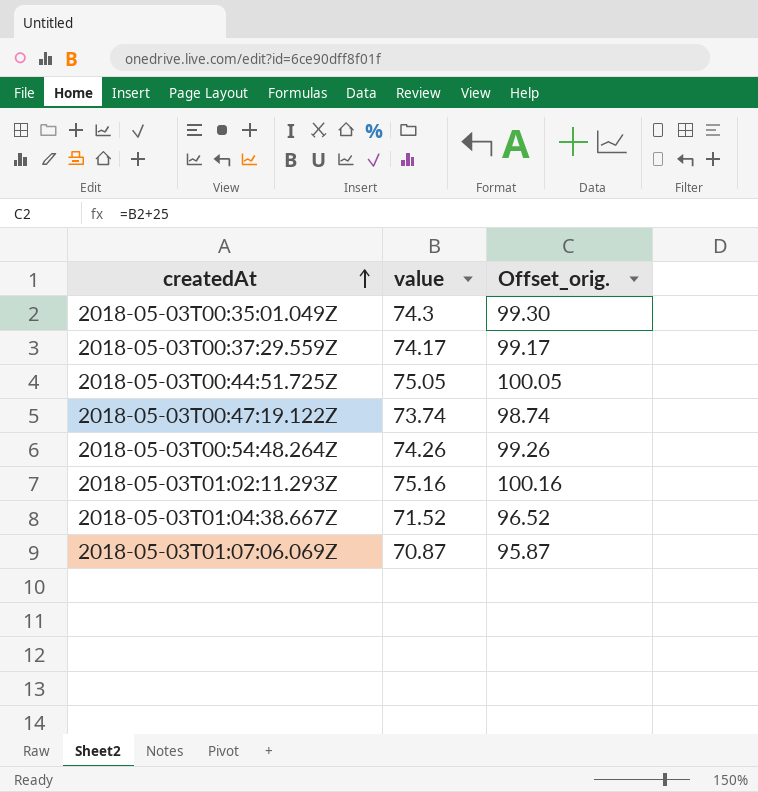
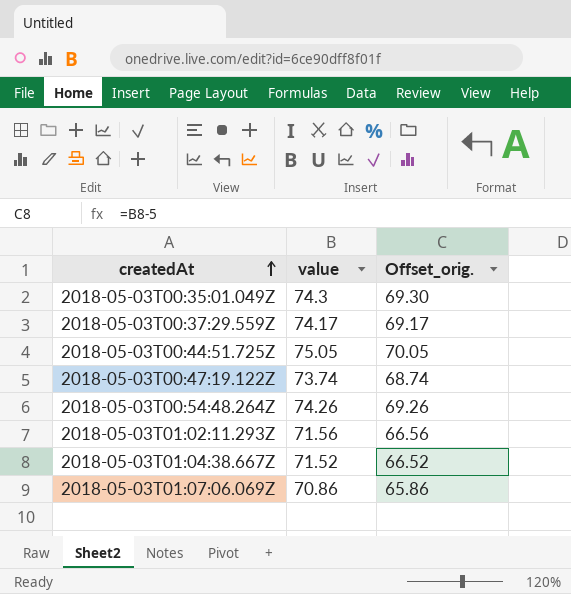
column Offset_orig. | formula: [value] + 25 -> [value] - 5
2018-05-03T01:02:11.293Z | value: 75.16 -> 71.56
2018-05-03T01:07:06.069Z | value: 70.87 -> 70.86

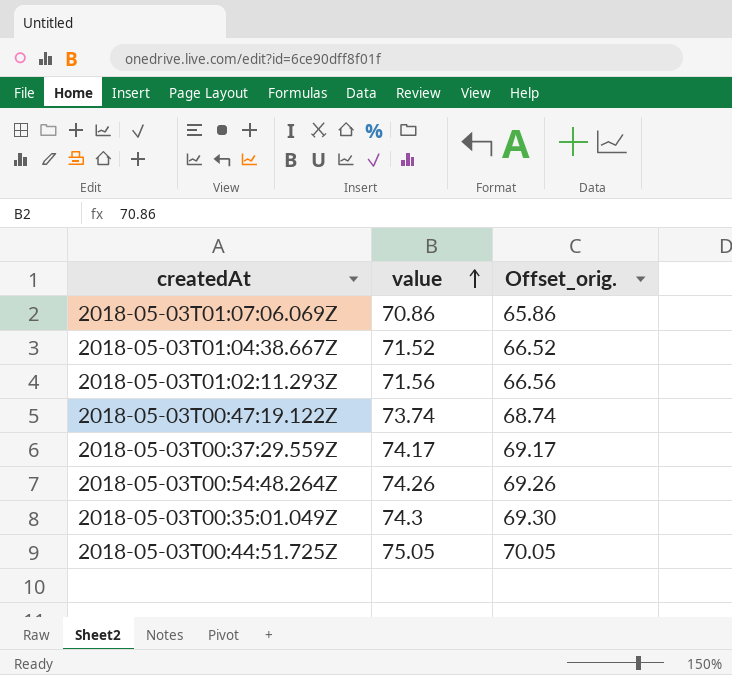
row order: createdAt ascending -> value ascending

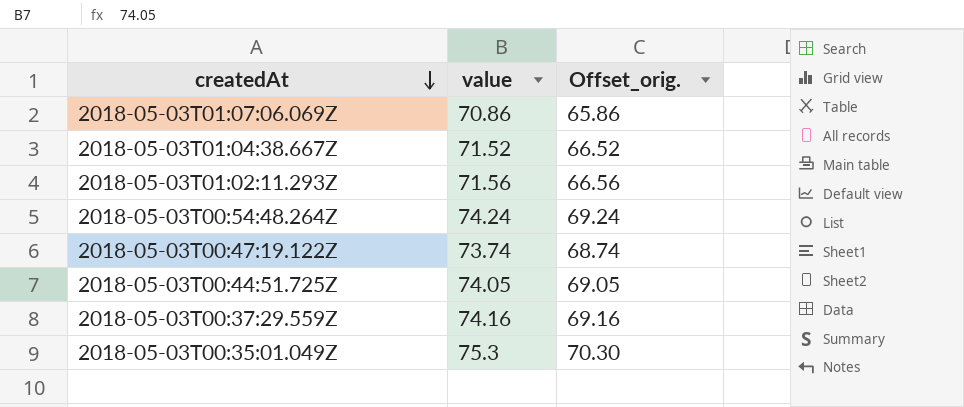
row order: value ascending -> createdAt descending
2018-05-03T00:54:48.264Z | value: 74.26 -> 74.24
2018-05-03T00:54:48.264Z | Offset_orig.: 69.26 -> 69.24
2018-05-03T00:44:51.725Z | value: 75.05 -> 74.05
2018-05-03T00:44:51.725Z | Offset_orig.: 70.05 -> 69.05
2018-05-03T00:37:29.559Z | value: 74.17 -> 74.16
2018-05-03T00:37:29.559Z | Offset_orig.: 69.17 -> 69.16
2018-05-03T00:35:01.049Z | value: 74.3 -> 75.3
2018-05-03T00:35:01.049Z | Offset_orig.: 69.30 -> 70.30

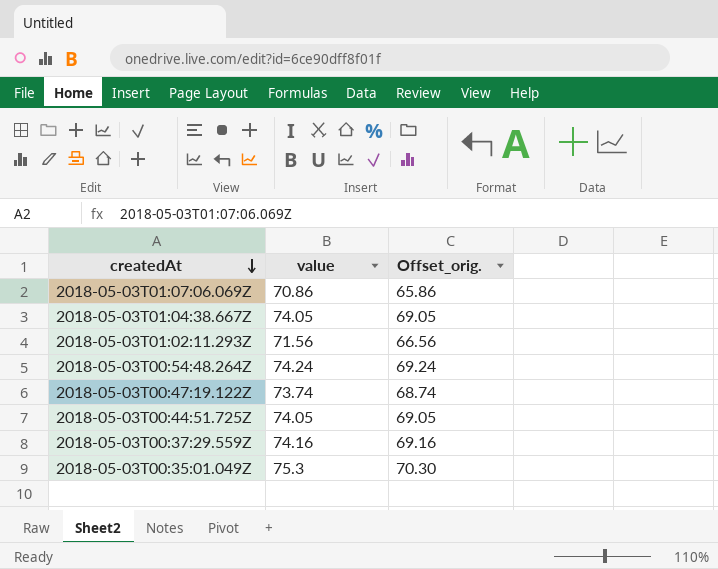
2018-05-03T01:04:38.667Z | value: 71.52 -> 74.05
2018-05-03T01:04:38.667Z | Offset_orig.: 66.52 -> 69.05

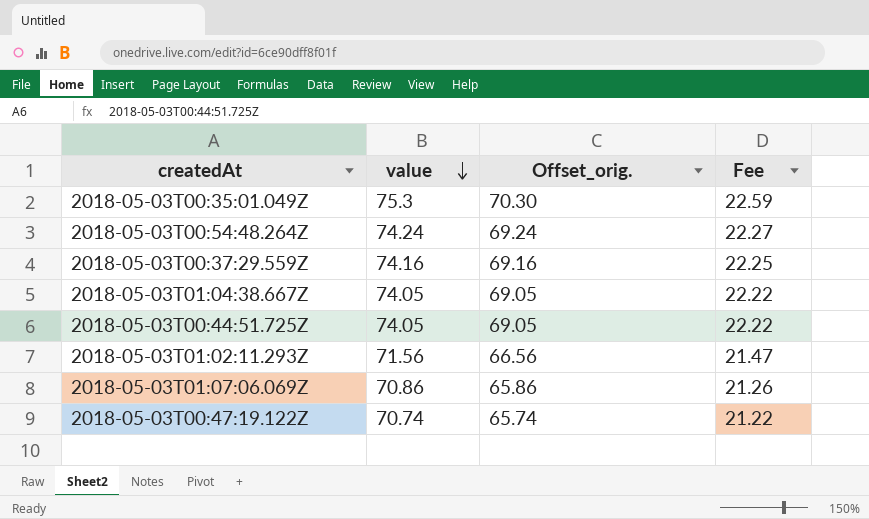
row order: createdAt descending -> value descending
column Fee | formula: none -> [value] * 0.3
2018-05-03T00:47:19.122Z | value: 73.74 -> 70.74
2018-05-03T00:47:19.122Z | Offset_orig.: 68.74 -> 65.74

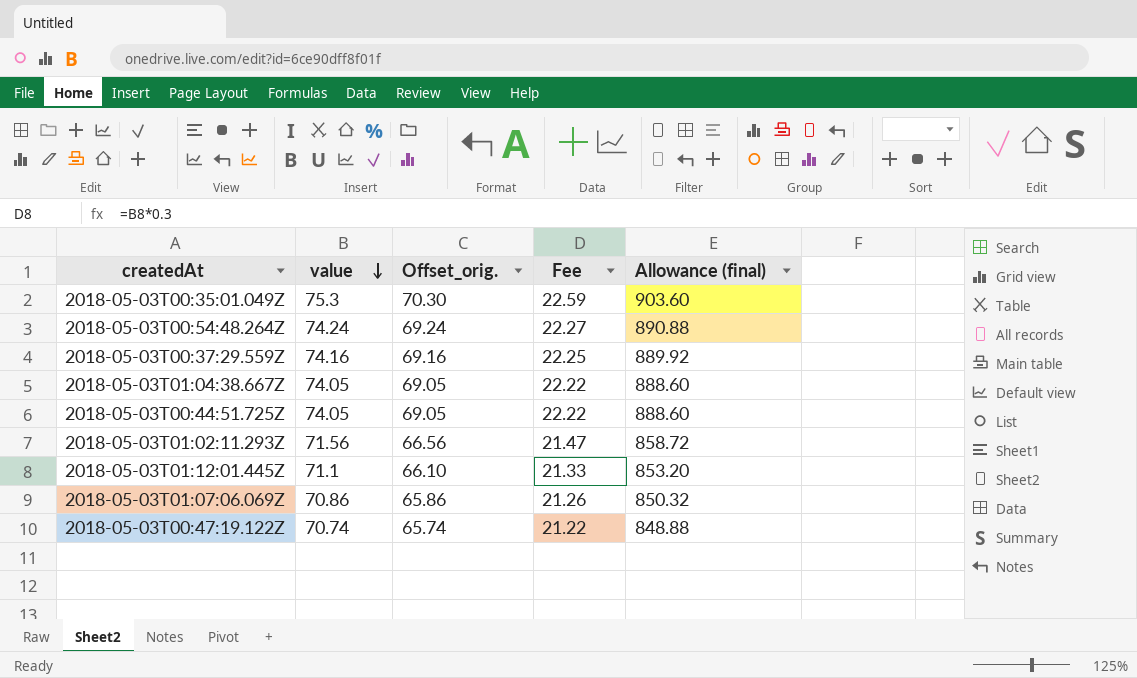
column Allowance (final) | formula: none -> [value] * 12
row 2018-05-03T01:12:01.445Z: none -> 71.1 | 66.10 | 21.33 | 853.20

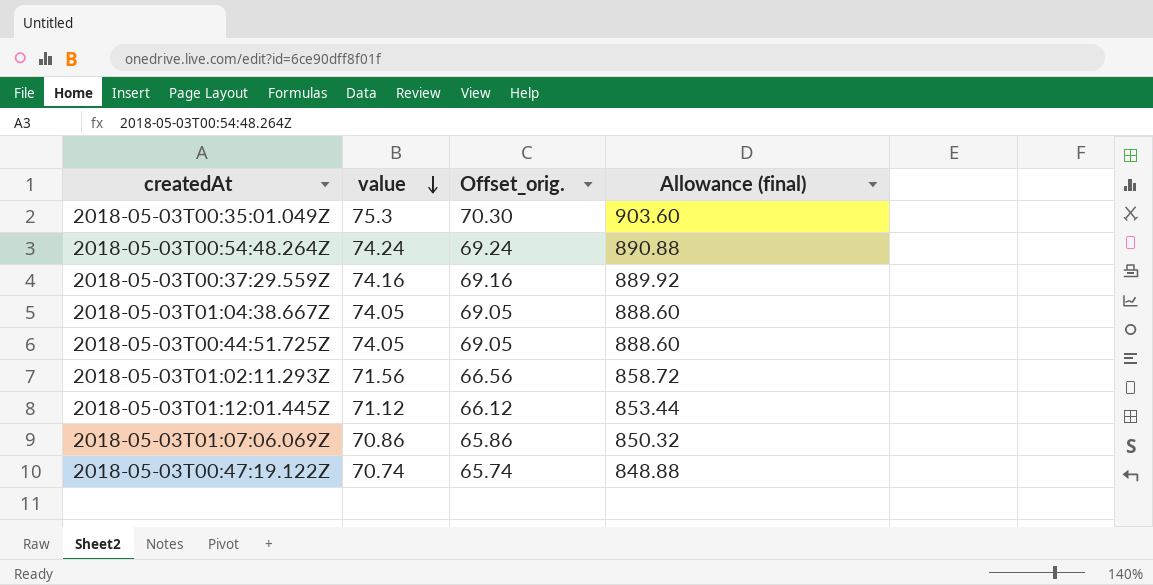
column Fee | formula: [value] * 0.3 -> none
2018-05-03T01:12:01.445Z | value: 71.1 -> 71.12
2018-05-03T01:12:01.445Z | Offset_orig.: 66.10 -> 66.12
2018-05-03T01:12:01.445Z | Allowance (final): 853.20 -> 853.44

